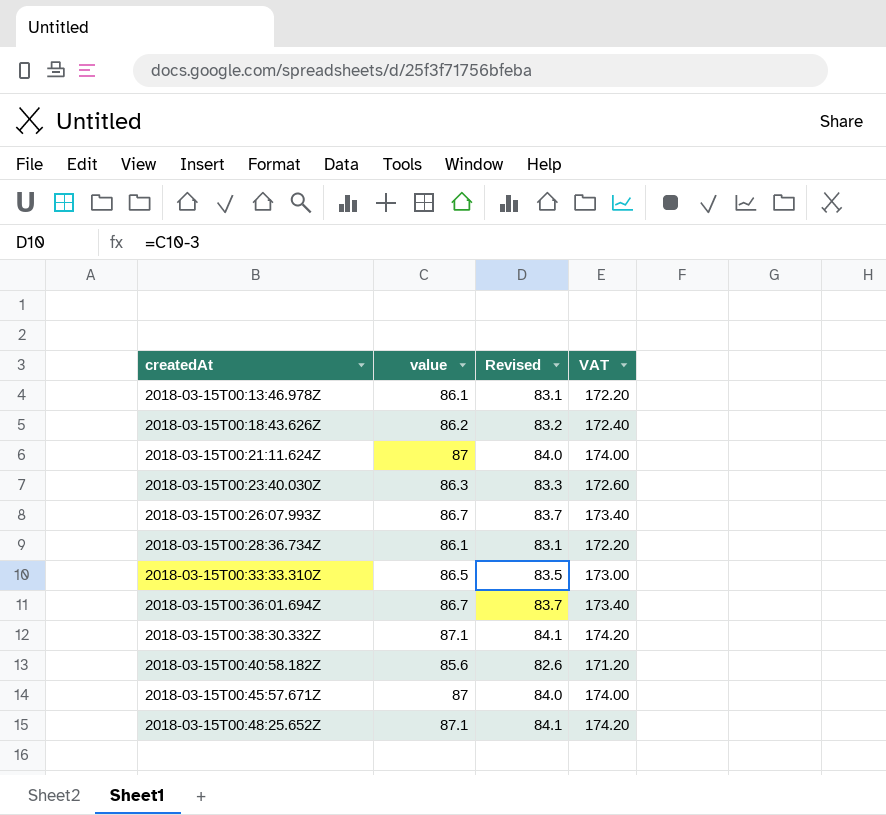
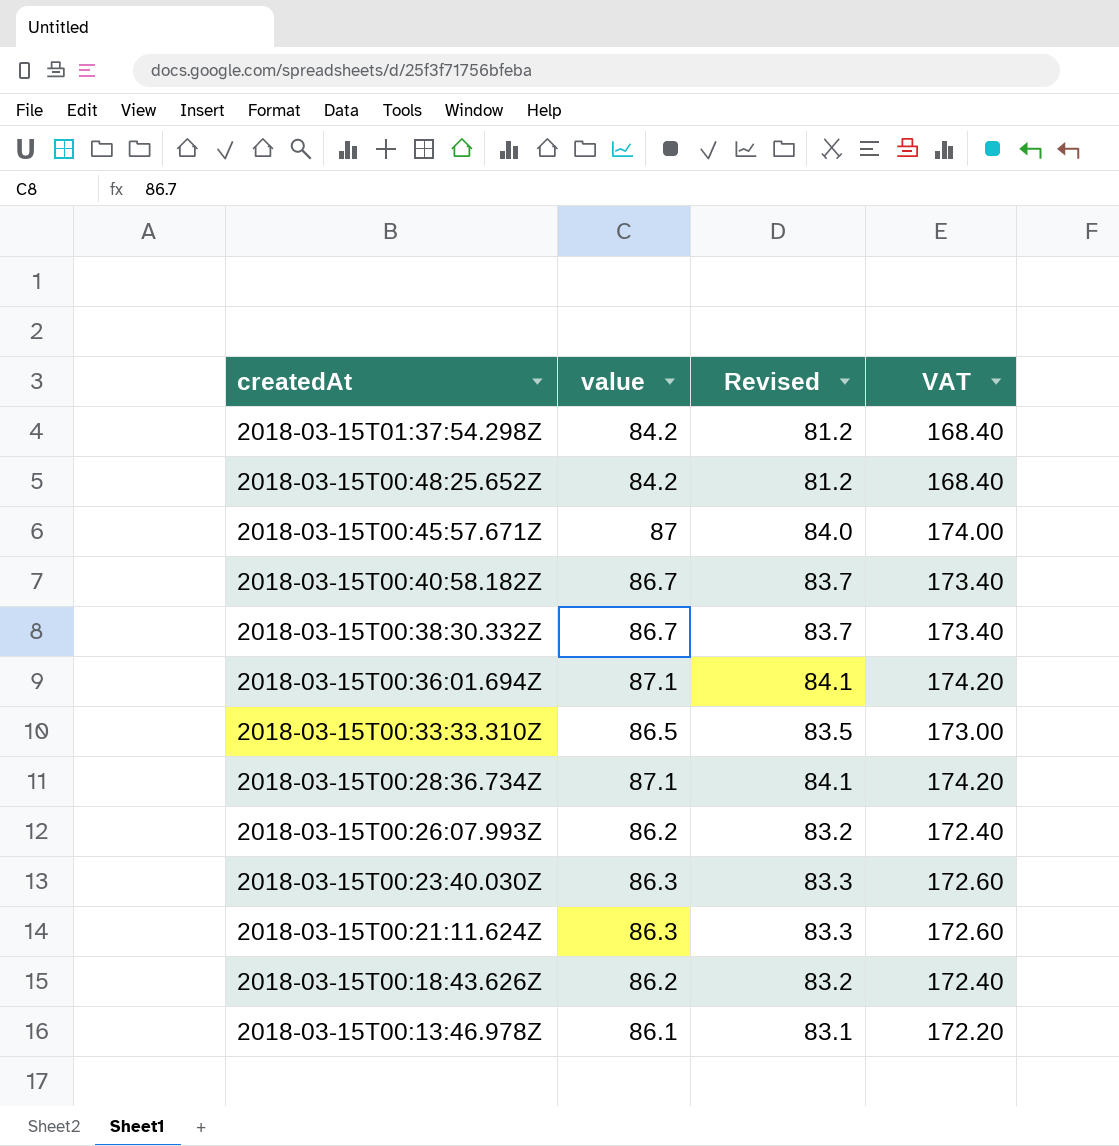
row order: createdAt ascending -> createdAt descending
row 2018-03-15T01:37:54.298Z: none -> 84.2 | 81.2 | 168.40
2018-03-15T00:48:25.652Z | value: 87.1 -> 84.2
2018-03-15T00:48:25.652Z | Revised: 84.1 -> 81.2
2018-03-15T00:48:25.652Z | VAT: 174.20 -> 168.40
2018-03-15T00:40:58.182Z | value: 85.6 -> 86.7
2018-03-15T00:40:58.182Z | Revised: 82.6 -> 83.7
2018-03-15T00:40:58.182Z | VAT: 171.20 -> 173.40
2018-03-15T00:38:30.332Z | value: 87.1 -> 86.7
2018-03-15T00:38:30.332Z | Revised: 84.1 -> 83.7
2018-03-15T00:38:30.332Z | VAT: 174.20 -> 173.40
2018-03-15T00:36:01.694Z | value: 86.7 -> 87.1
2018-03-15T00:36:01.694Z | Revised: 83.7 -> 84.1
2018-03-15T00:36:01.694Z | VAT: 173.40 -> 174.20
2018-03-15T00:28:36.734Z | value: 86.1 -> 87.1
2018-03-15T00:28:36.734Z | Revised: 83.1 -> 84.1
2018-03-15T00:28:36.734Z | VAT: 172.20 -> 174.20
2018-03-15T00:26:07.993Z | value: 86.7 -> 86.2
2018-03-15T00:26:07.993Z | Revised: 83.7 -> 83.2
2018-03-15T00:26:07.993Z | VAT: 173.40 -> 172.40
2018-03-15T00:21:11.624Z | value: 87 -> 86.3
2018-03-15T00:21:11.624Z | Revised: 84.0 -> 83.3
2018-03-15T00:21:11.624Z | VAT: 174.00 -> 172.60

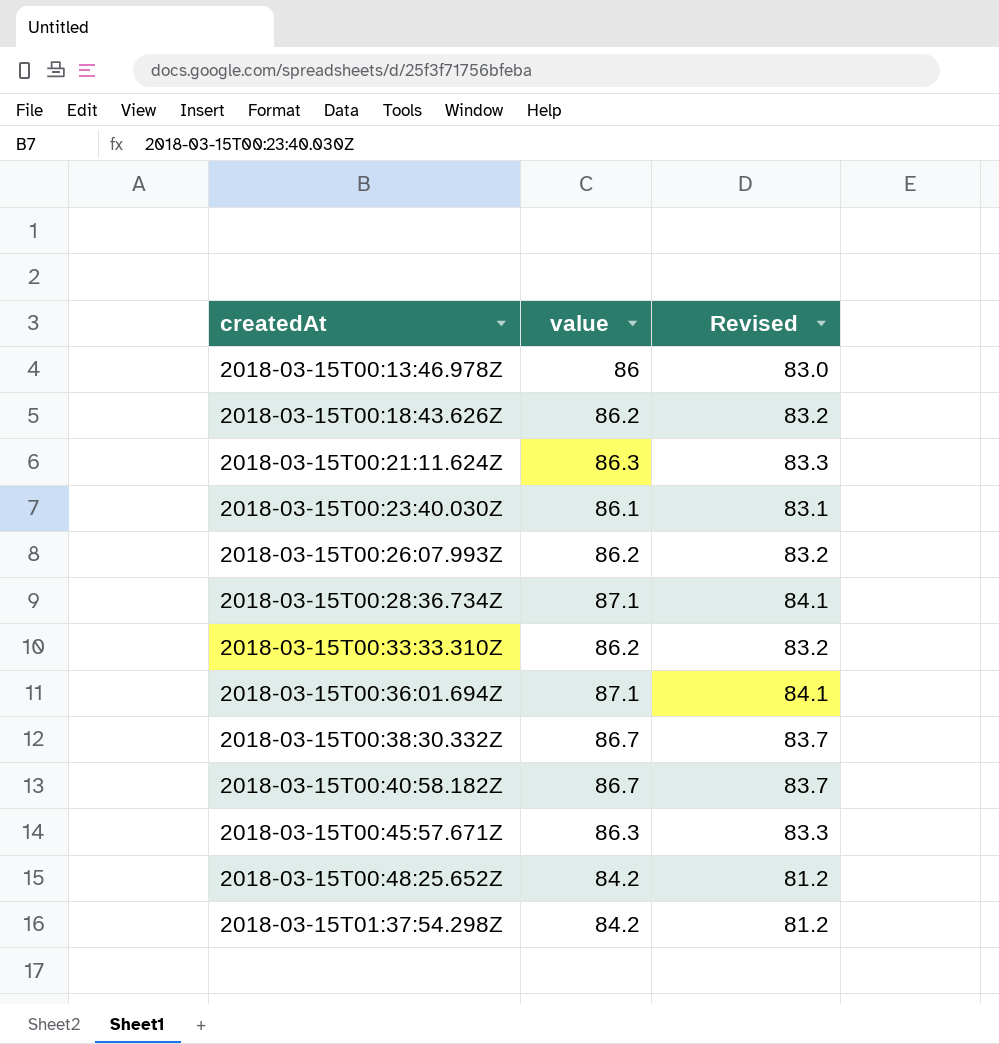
row order: createdAt descending -> createdAt ascending
column VAT | formula: [value] * 2 -> none
2018-03-15T00:13:46.978Z | value: 86.1 -> 86
2018-03-15T00:13:46.978Z | Revised: 83.1 -> 83.0
2018-03-15T00:23:40.030Z | value: 86.3 -> 86.1
2018-03-15T00:23:40.030Z | Revised: 83.3 -> 83.1
2018-03-15T00:33:33.310Z | value: 86.5 -> 86.2
2018-03-15T00:33:33.310Z | Revised: 83.5 -> 83.2
2018-03-15T00:45:57.671Z | value: 87 -> 86.3
2018-03-15T00:45:57.671Z | Revised: 84.0 -> 83.3

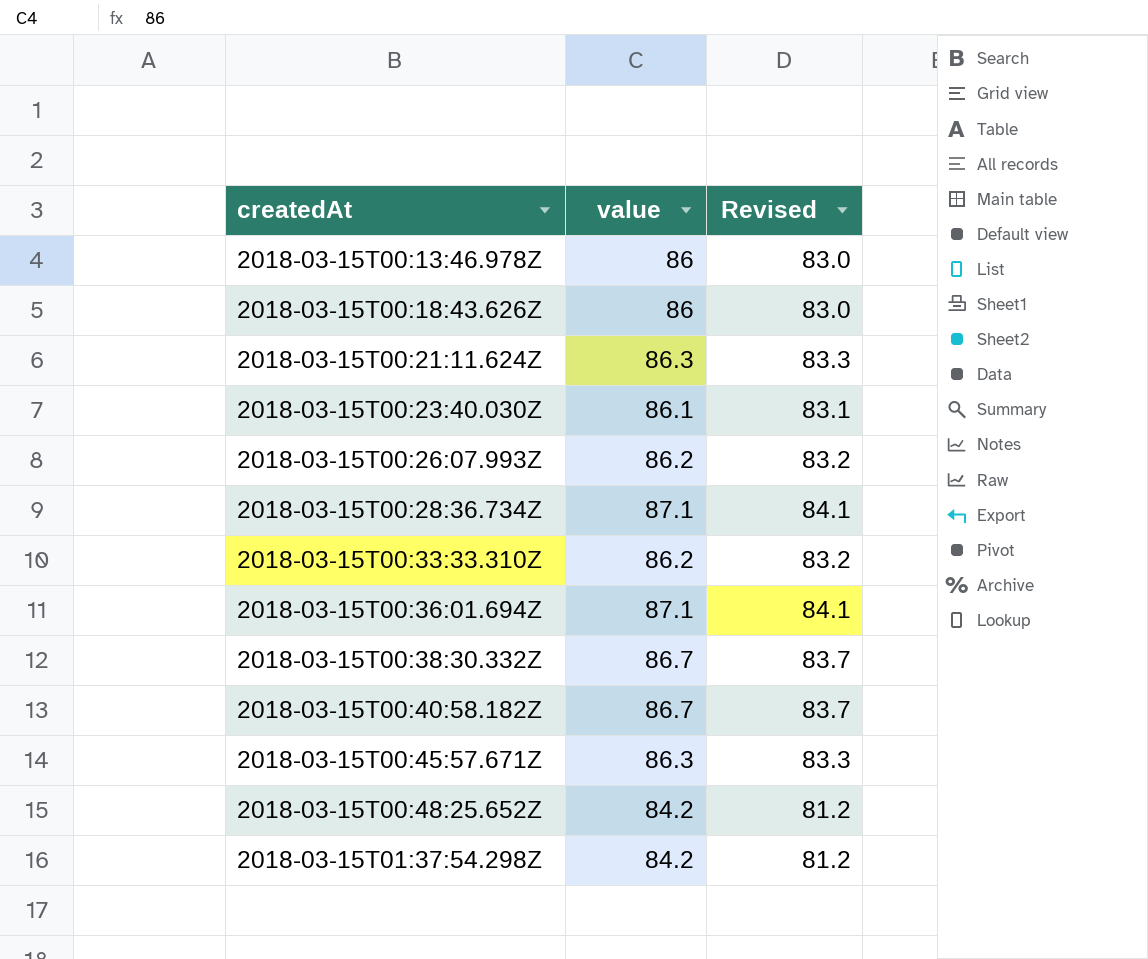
2018-03-15T00:18:43.626Z | value: 86.2 -> 86
2018-03-15T00:18:43.626Z | Revised: 83.2 -> 83.0

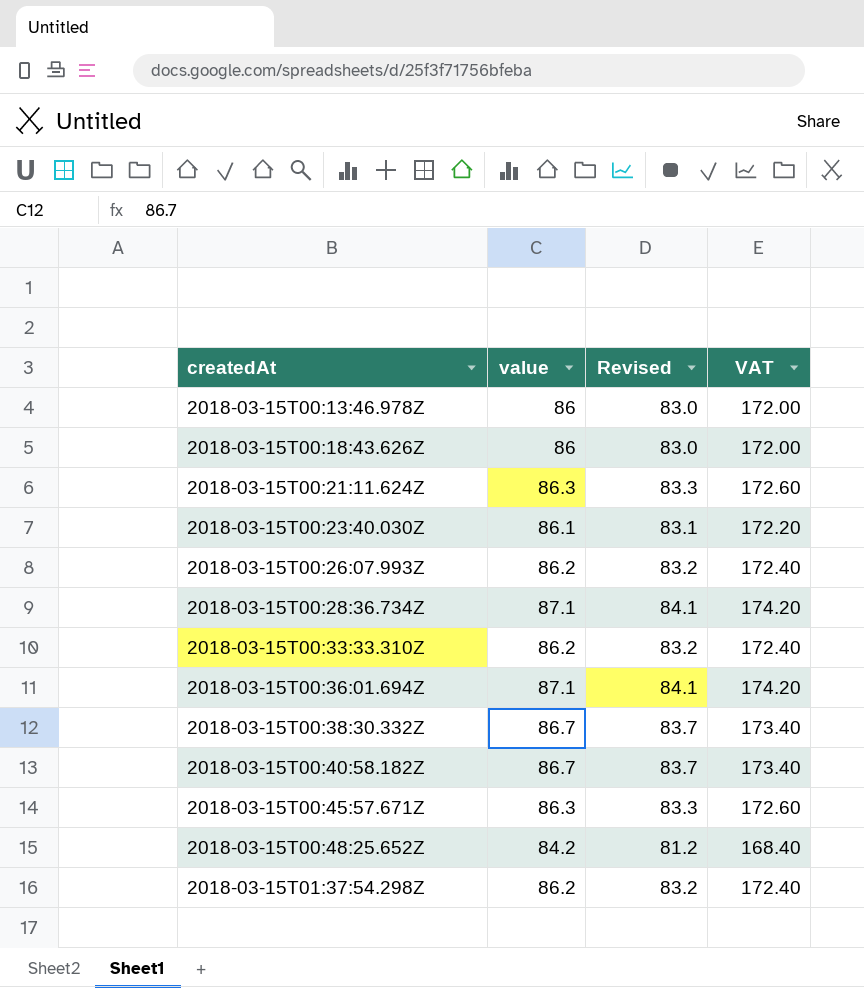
column VAT | formula: none -> [value] * 2
2018-03-15T01:37:54.298Z | value: 84.2 -> 86.2
2018-03-15T01:37:54.298Z | Revised: 81.2 -> 83.2

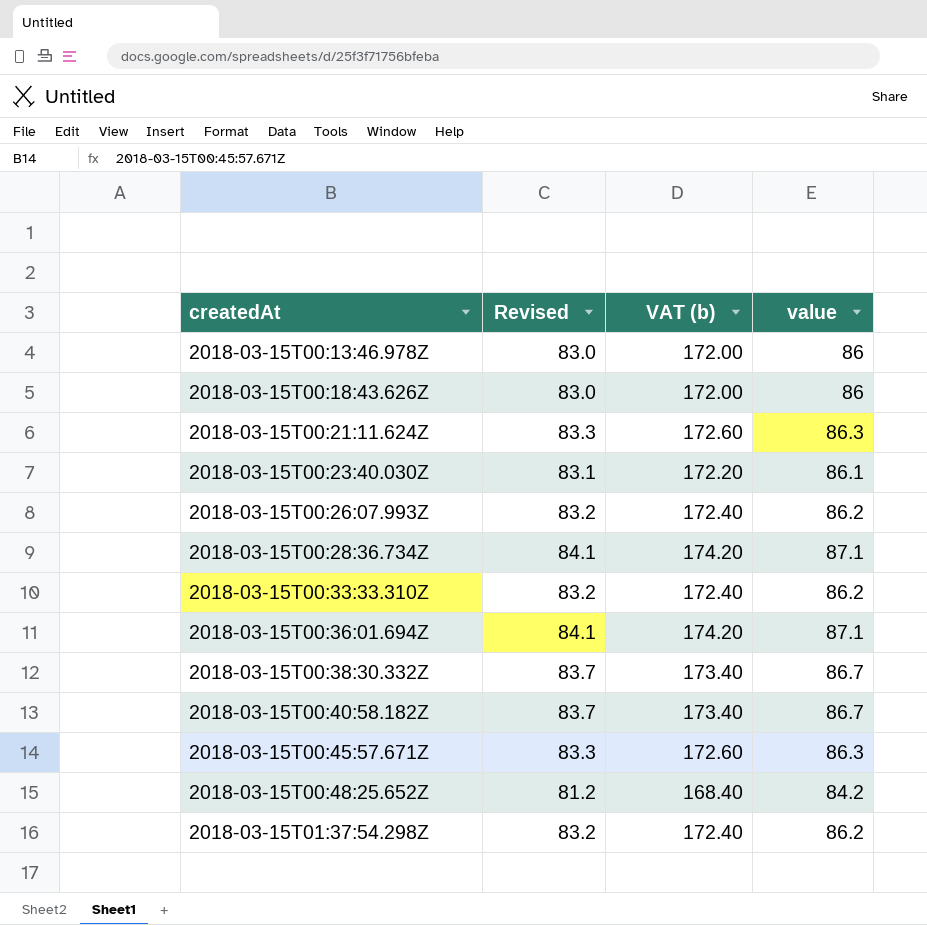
column name: VAT -> VAT (b)
column value | position: 2 -> 4

